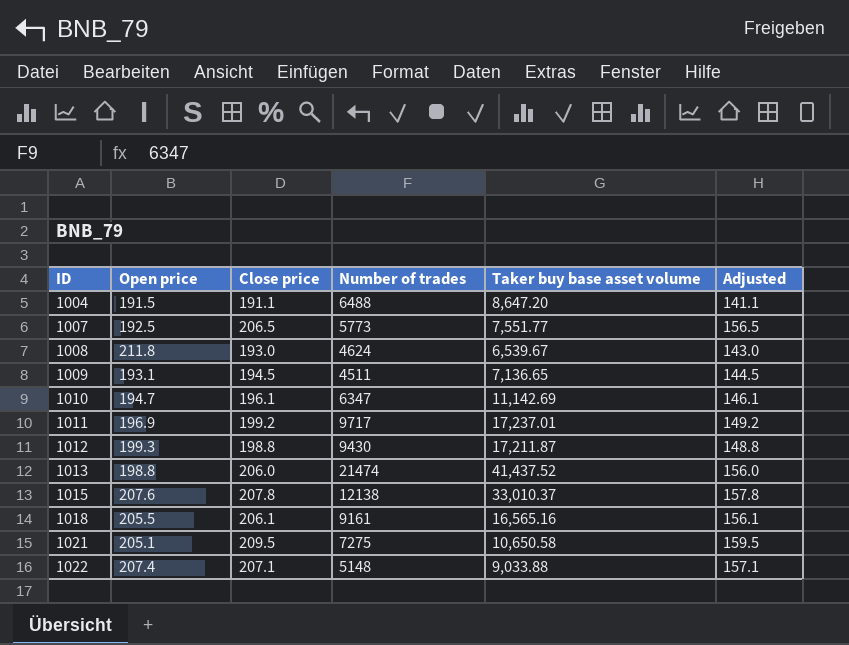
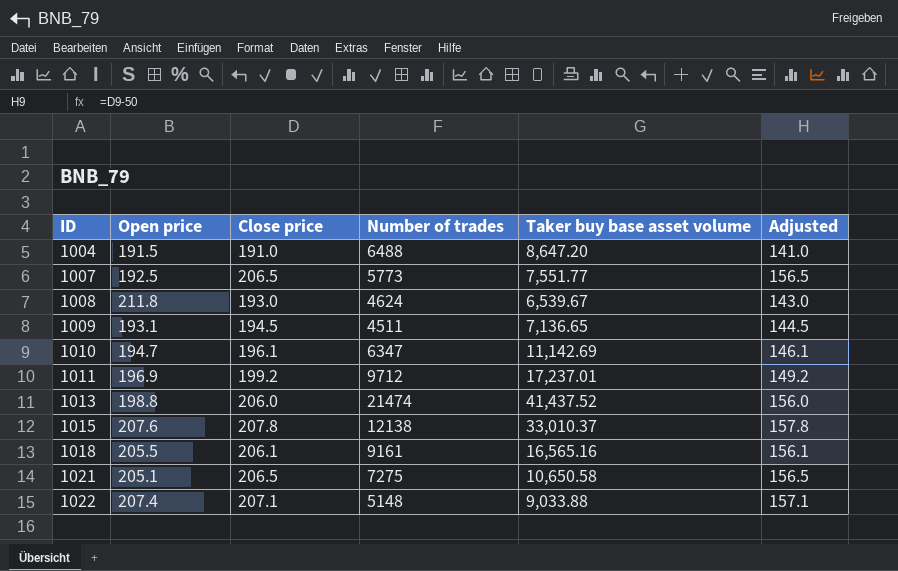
row 1012: 199.3 | 198.8 | 9430 | 17,211.87 | 148.8 -> none
1004 | Close price: 191.1 -> 191.0
1004 | Adjusted: 141.1 -> 141.0
1011 | Number of trades: 9717 -> 9712
1021 | Close price: 209.5 -> 206.5
1021 | Adjusted: 159.5 -> 156.5

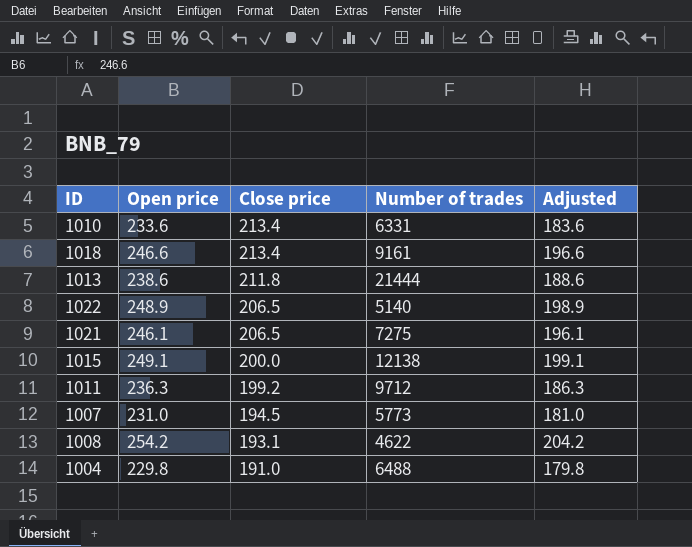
row order: ID ascending -> Close price descending
column Taker buy base asset volume | position: 5 -> none
column Adjusted | formula: [Close price] - 50 -> [Open price] - 50
row 1009: 193.1 | 194.5 | 4511 | 7,136.65 | 144.5 -> none
1010 | Open price: 194.7 -> 233.6
1010 | Close price: 196.1 -> 213.4
1010 | Number of trades: 6347 -> 6331
1018 | Open price: 205.5 -> 246.6
1018 | Close price: 206.1 -> 213.4
1013 | Open price: 198.8 -> 238.6
1013 | Close price: 206.0 -> 211.8
1013 | Number of trades: 21474 -> 21444
1022 | Open price: 207.4 -> 248.9
1022 | Close price: 207.1 -> 206.5
1022 | Number of trades: 5148 -> 5140
1021 | Open price: 205.1 -> 246.1
1015 | Open price: 207.6 -> 249.1
1015 | Close price: 207.8 -> 200.0
1011 | Open price: 196.9 -> 236.3
1007 | Open price: 192.5 -> 231.0
1007 | Close price: 206.5 -> 194.5
1008 | Open price: 211.8 -> 254.2
1008 | Close price: 193.0 -> 193.1
1008 | Number of trades: 4624 -> 4622
1004 | Open price: 191.5 -> 229.8

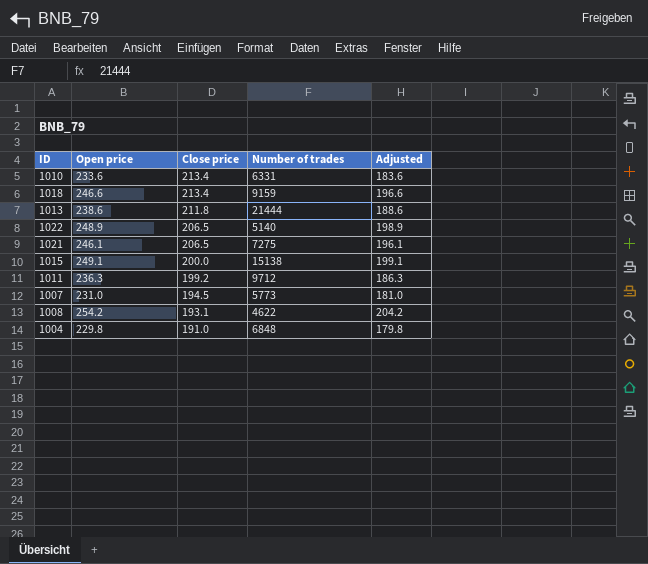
1018 | Number of trades: 9161 -> 9159
1015 | Number of trades: 12138 -> 15138
1004 | Number of trades: 6488 -> 6848

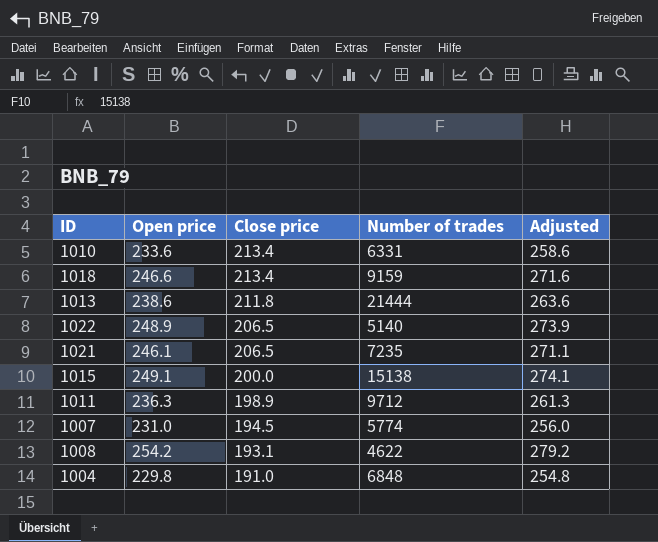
column Adjusted | formula: [Open price] - 50 -> [Open price] + 25
1021 | Number of trades: 7275 -> 7235
1011 | Close price: 199.2 -> 198.9
1007 | Number of trades: 5773 -> 5774

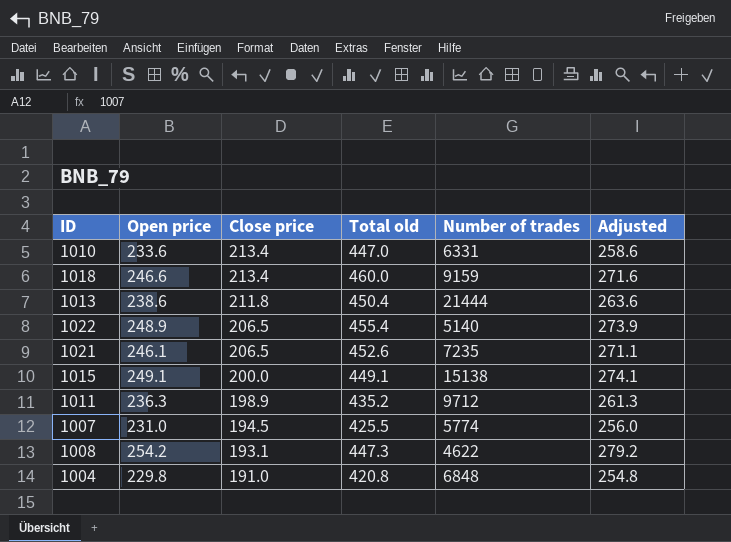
column Total old | formula: none -> [Open price] + [Close price]

